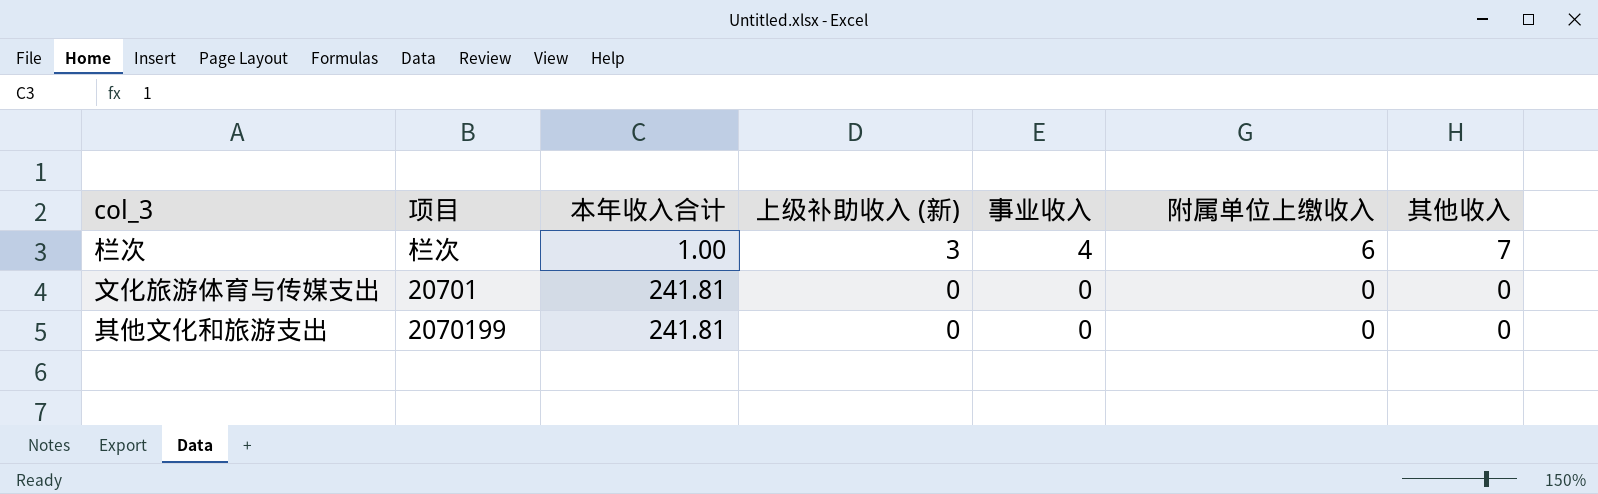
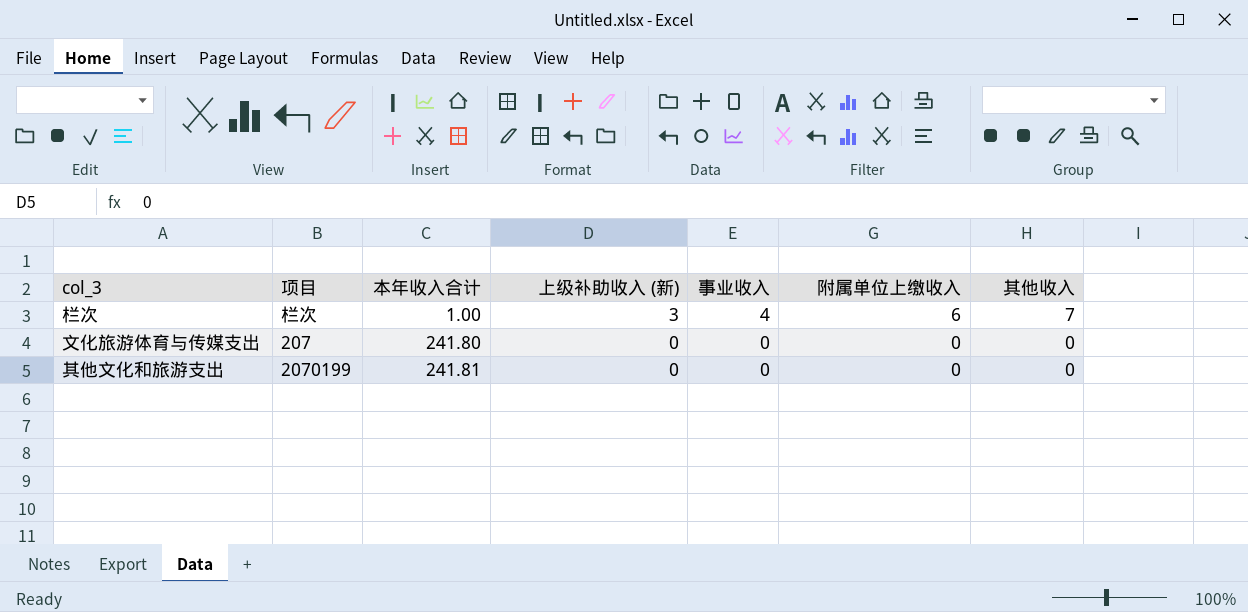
文化旅游体育与传媒支出 | 项目: 20701 -> 207
文化旅游体育与传媒支出 | 本年收入合计: 241.81 -> 241.80

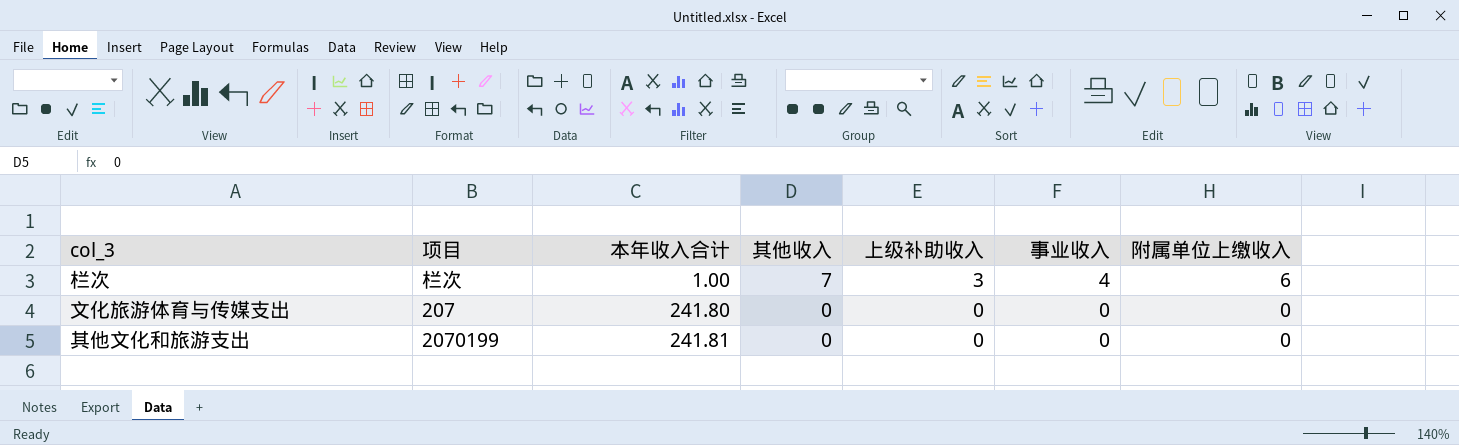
column 其他收入 | position: 7 -> 4
column name: 上级补助收入 (新) -> 上级补助收入

